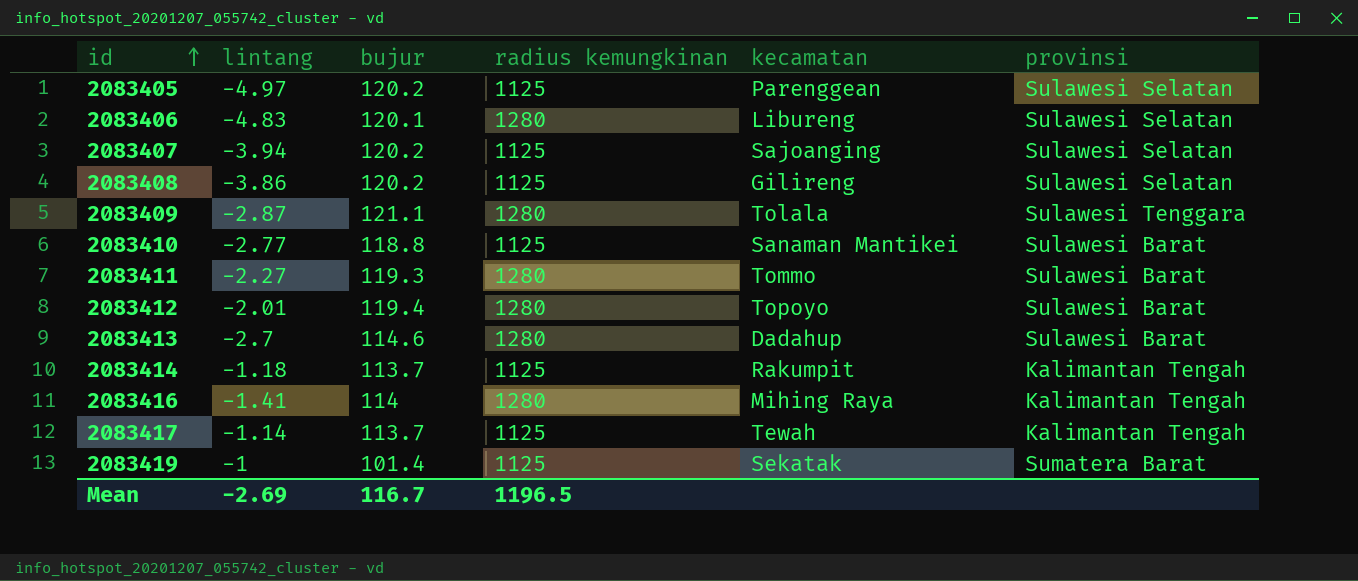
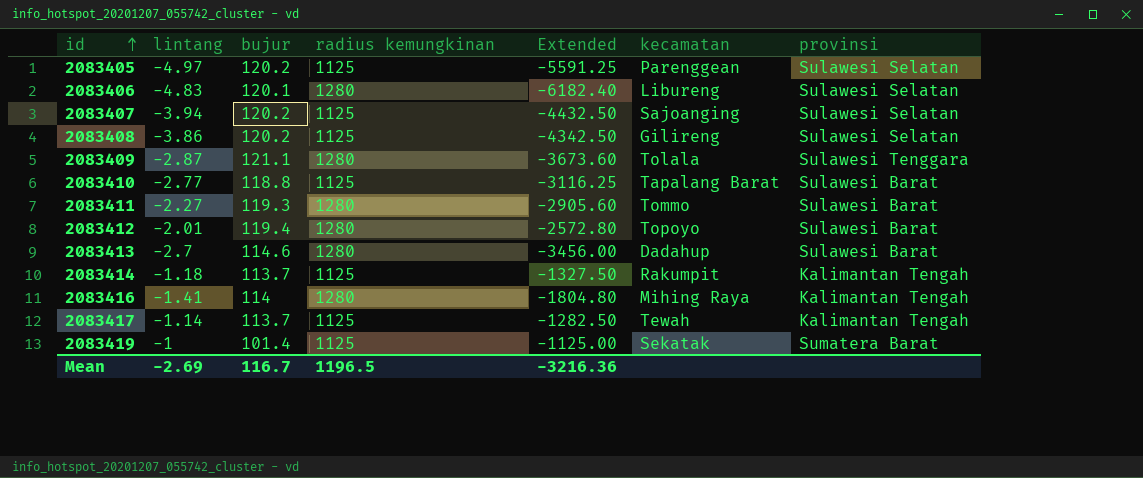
column Extended | formula: none -> [lintang] * [radius kemungkinan]
2083410 | kecamatan: Sanaman Mantikei -> Tapalang Barat

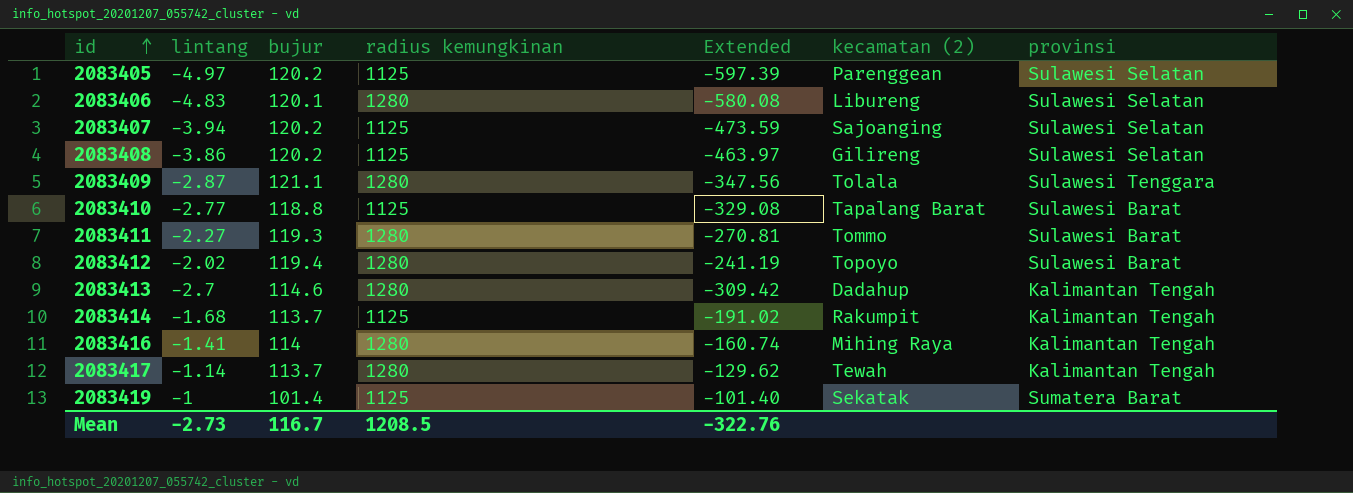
column Extended | formula: [lintang] * [radius kemungkinan] -> [lintang] * [bujur]
column name: kecamatan -> kecamatan (2)
2083412 | lintang: -2.01 -> -2.02
2083413 | provinsi: Sulawesi Barat -> Kalimantan Tengah
2083414 | lintang: -1.18 -> -1.68
2083417 | radius kemungkinan: 1125 -> 1280
Mean | lintang: -2.69 -> -2.73
Mean | radius kemungkinan: 1196.5 -> 1208.5
Mean | Extended: -3216.36 -> -322.76

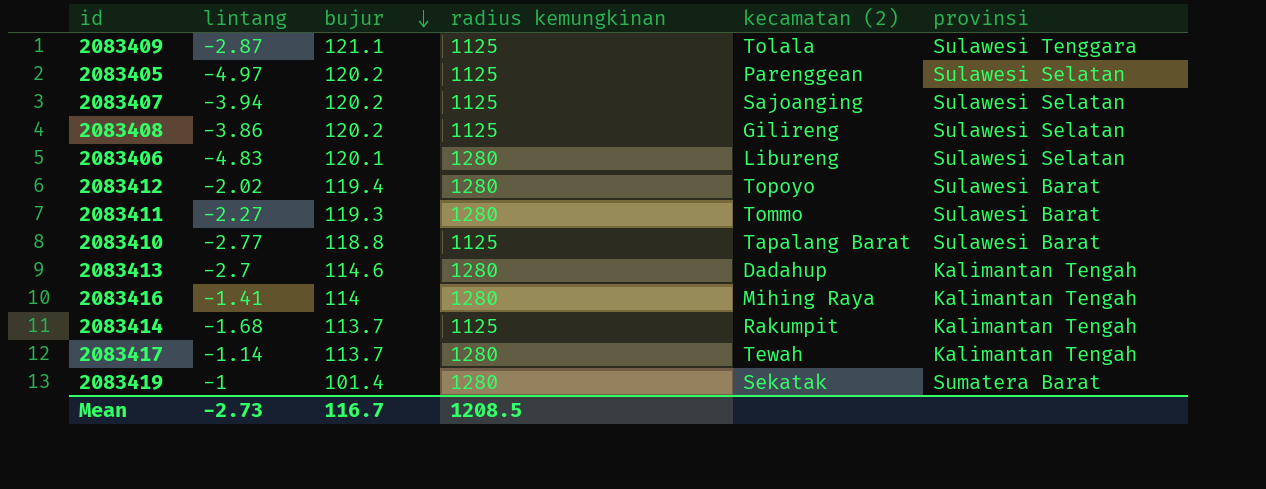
row order: id ascending -> bujur descending
column Extended | formula: [lintang] * [bujur] -> none
2083409 | radius kemungkinan: 1280 -> 1125
2083419 | radius kemungkinan: 1125 -> 1280

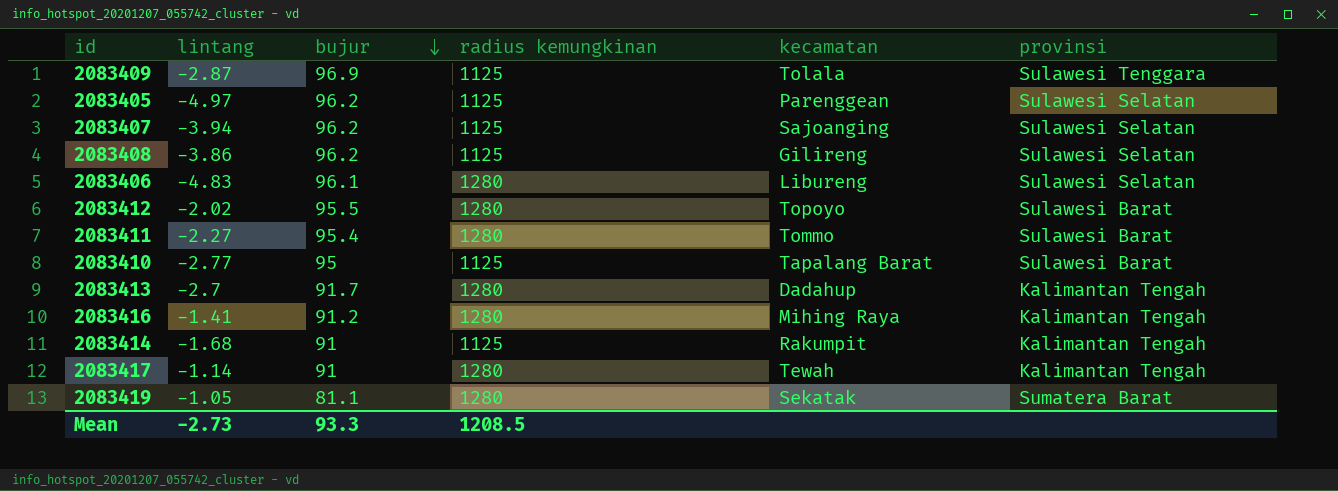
column name: kecamatan (2) -> kecamatan
2083409 | bujur: 121.1 -> 96.9
2083405 | bujur: 120.2 -> 96.2
2083407 | bujur: 120.2 -> 96.2
2083408 | bujur: 120.2 -> 96.2
2083406 | bujur: 120.1 -> 96.1
2083412 | bujur: 119.4 -> 95.5
2083411 | bujur: 119.3 -> 95.4
2083410 | bujur: 118.8 -> 95
2083413 | bujur: 114.6 -> 91.7
2083416 | bujur: 114 -> 91.2
2083414 | bujur: 113.7 -> 91
2083417 | bujur: 113.7 -> 91
2083419 | lintang: -1 -> -1.05
2083419 | bujur: 101.4 -> 81.1
Mean | bujur: 116.7 -> 93.3

